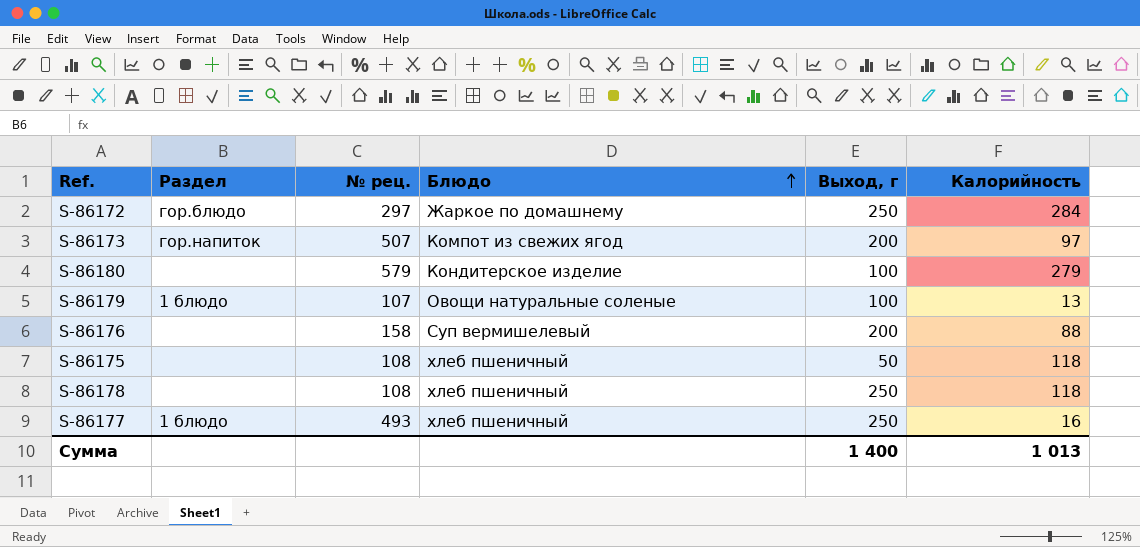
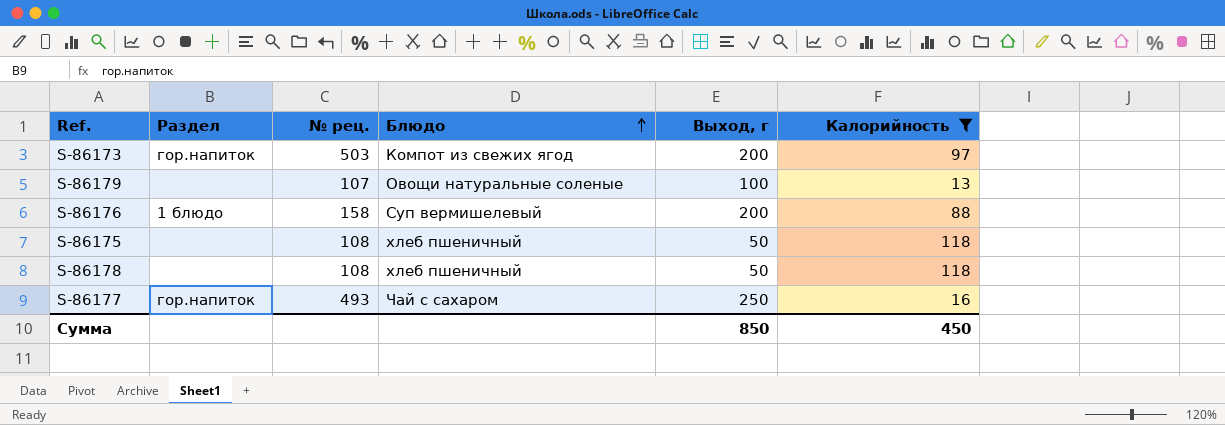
filter: none -> Калорийность <= 118
S-86173 | № рец.: 507 -> 503
S-86179 | Раздел: 1 блюдо -> none
S-86176 | Раздел: none -> 1 блюдо
S-86178 | Выход, г: 250 -> 50
S-86177 | Раздел: 1 блюдо -> гор.напиток
S-86177 | Блюдо: хлеб пшеничный -> Чай с сахаром
Сумма | Выход, г: 1 400 -> 850
Сумма | Калорийность: 1 013 -> 450

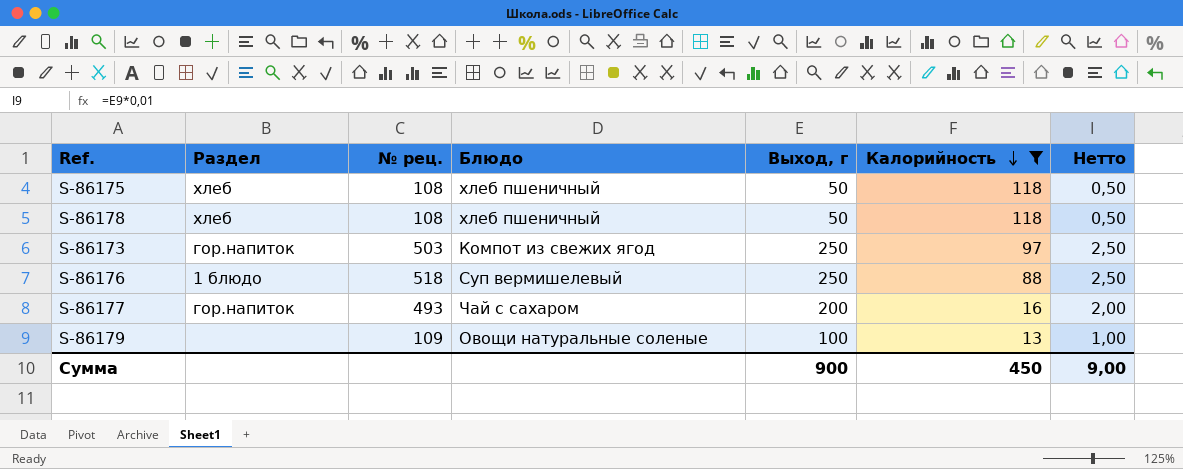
row order: Блюдо ascending -> Калорийность descending
column Нетто | formula: none -> [Выход, г] * 0,01
S-86175 | Раздел: none -> хлеб
S-86178 | Раздел: none -> хлеб
S-86173 | Выход, г: 200 -> 250
S-86176 | № рец.: 158 -> 518
S-86176 | Выход, г: 200 -> 250
S-86177 | Выход, г: 250 -> 200
S-86179 | № рец.: 107 -> 109
Сумма | Выход, г: 850 -> 900

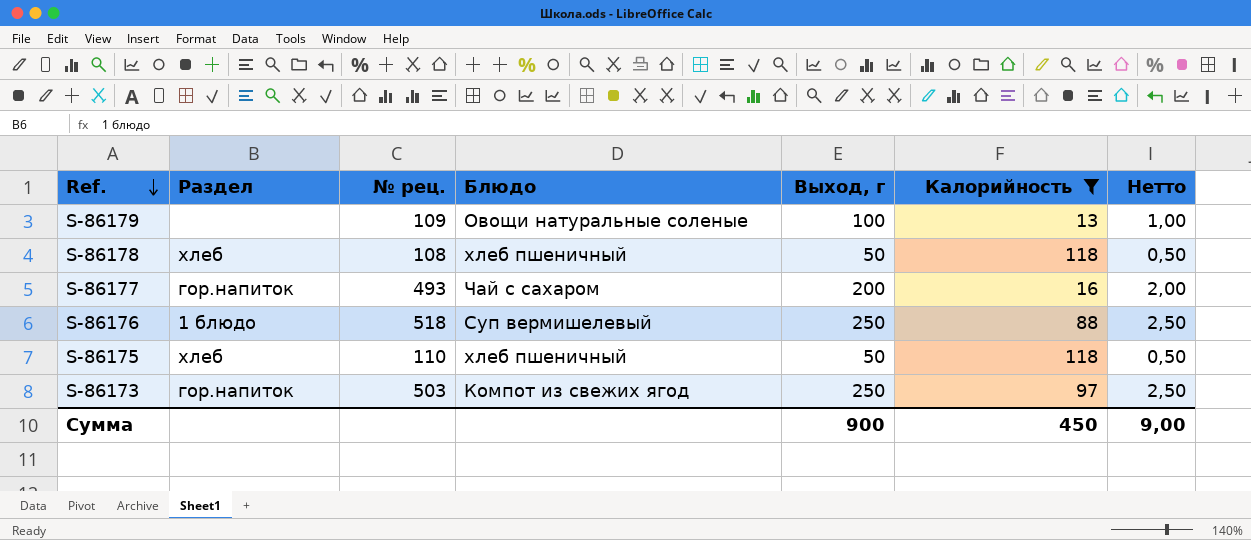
row order: Калорийность descending -> Ref. descending
S-86175 | № рец.: 108 -> 110

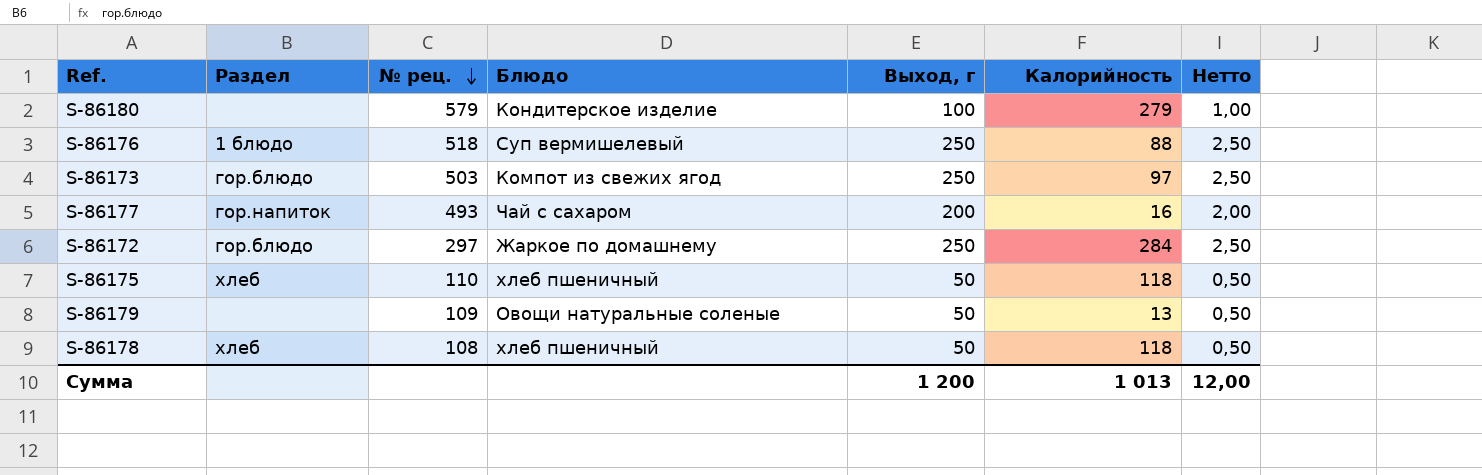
filter: Калорийность <= 118 -> none
row order: Ref. descending -> № рец. descending
S-86173 | Раздел: гор.напиток -> гор.блюдо
S-86179 | Выход, г: 100 -> 50
S-86179 | Нетто: 1,00 -> 0,50
Сумма | Выход, г: 900 -> 1 200
Сумма | Калорийность: 450 -> 1 013
Сумма | Нетто: 9,00 -> 12,00

